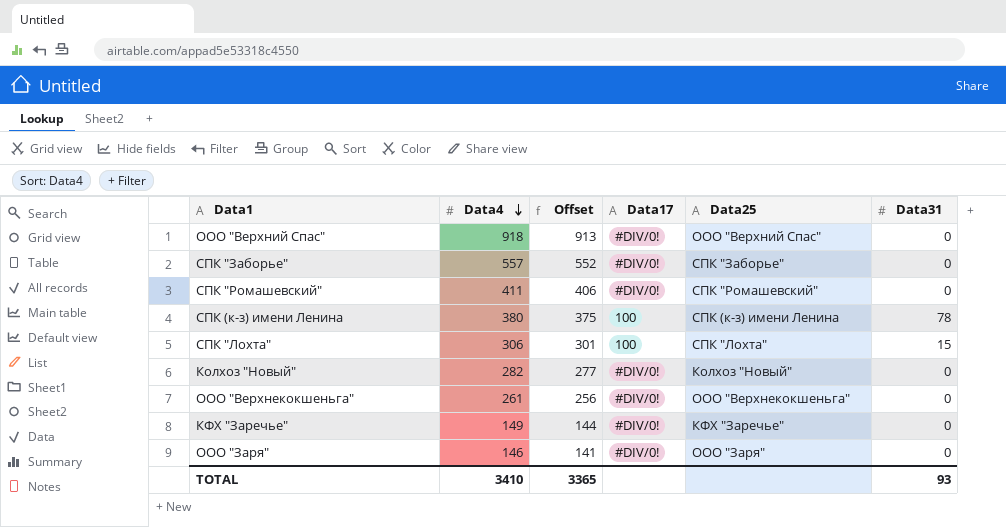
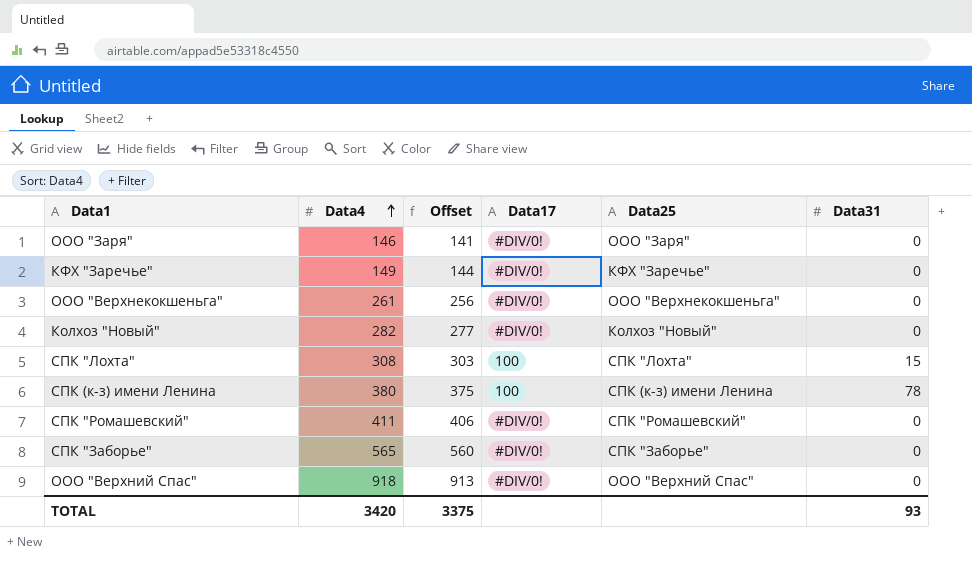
row order: Data4 descending -> Data4 ascending
СПК "Лохта" | Data4: 306 -> 308
СПК "Лохта" | Offset: 301 -> 303
СПК "Заборье" | Data4: 557 -> 565
СПК "Заборье" | Offset: 552 -> 560
TOTAL | Data4: 3410 -> 3420
TOTAL | Offset: 3365 -> 3375

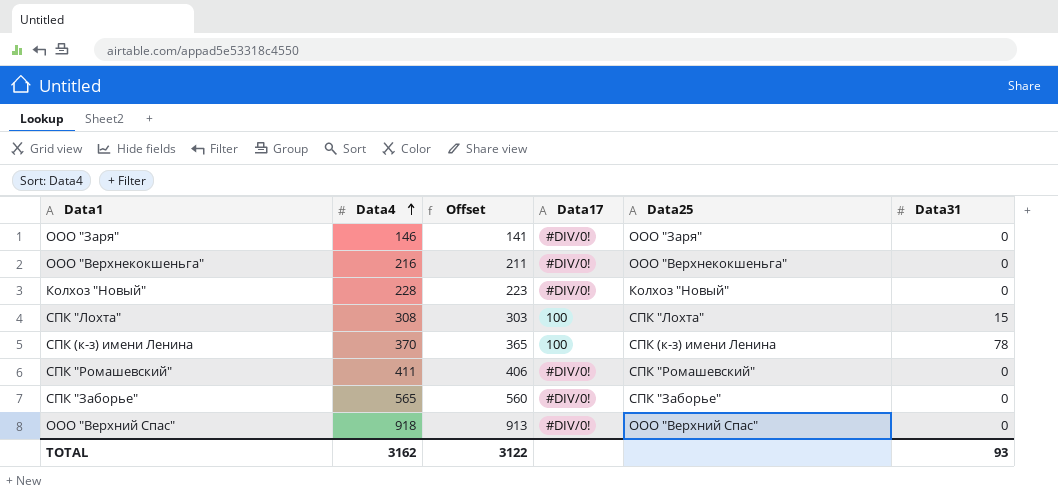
row КФХ "Заречье": 149 | 144 | #DIV/0! | КФХ "Заречье" | 0 -> none
ООО "Верхнекокшеньга" | Data4: 261 -> 216
ООО "Верхнекокшеньга" | Offset: 256 -> 211
Колхоз "Новый" | Data4: 282 -> 228
Колхоз "Новый" | Offset: 277 -> 223
СПК (к-з) имени Ленина | Data4: 380 -> 370
СПК (к-з) имени Ленина | Offset: 375 -> 365
TOTAL | Data4: 3420 -> 3162
TOTAL | Offset: 3375 -> 3122

